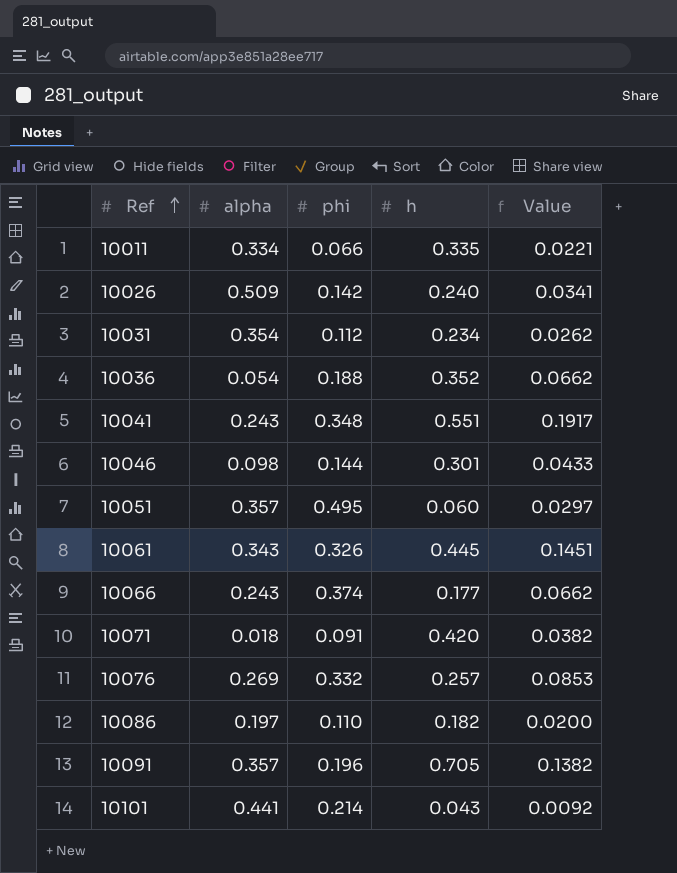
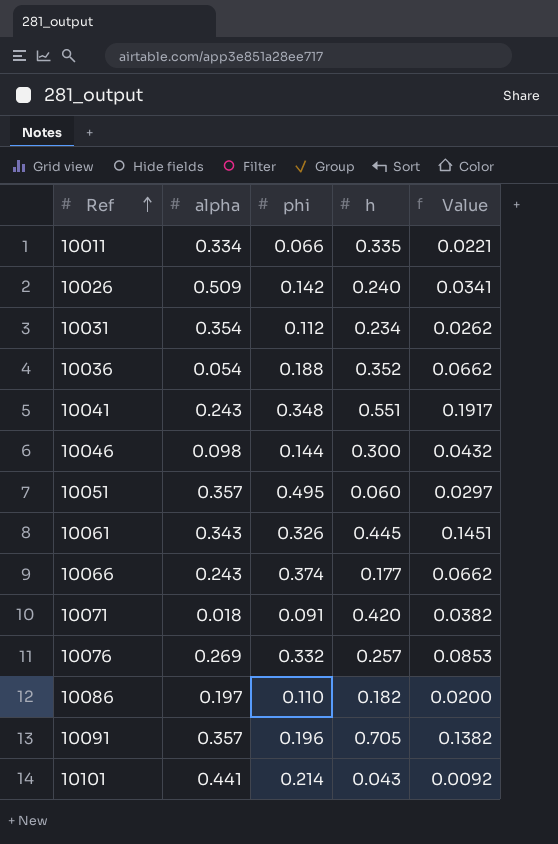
10046 | h: 0.301 -> 0.300
10046 | Value: 0.0433 -> 0.0432

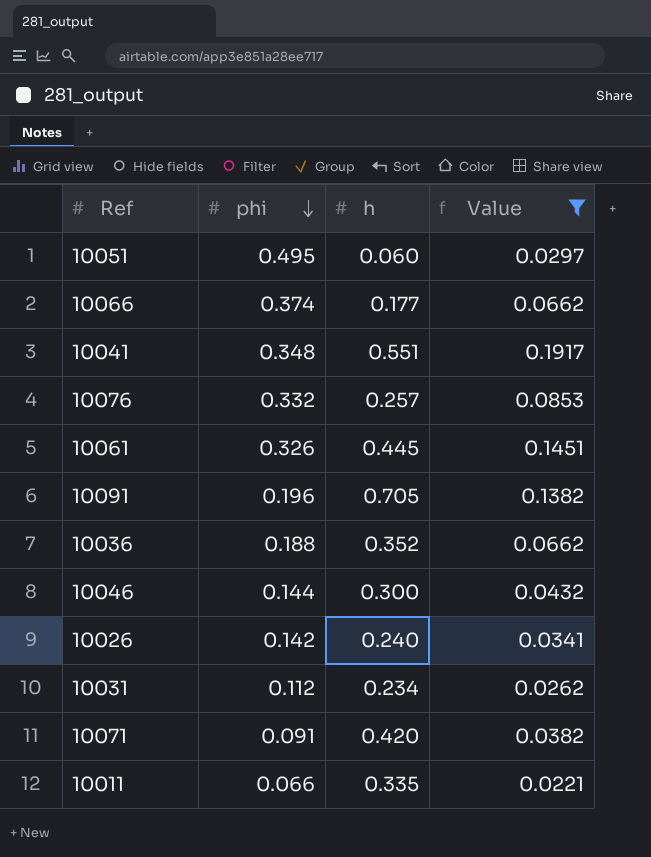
filter: none -> Value >= 0.0221
row order: Ref ascending -> phi descending
column alpha | position: 2 -> none

